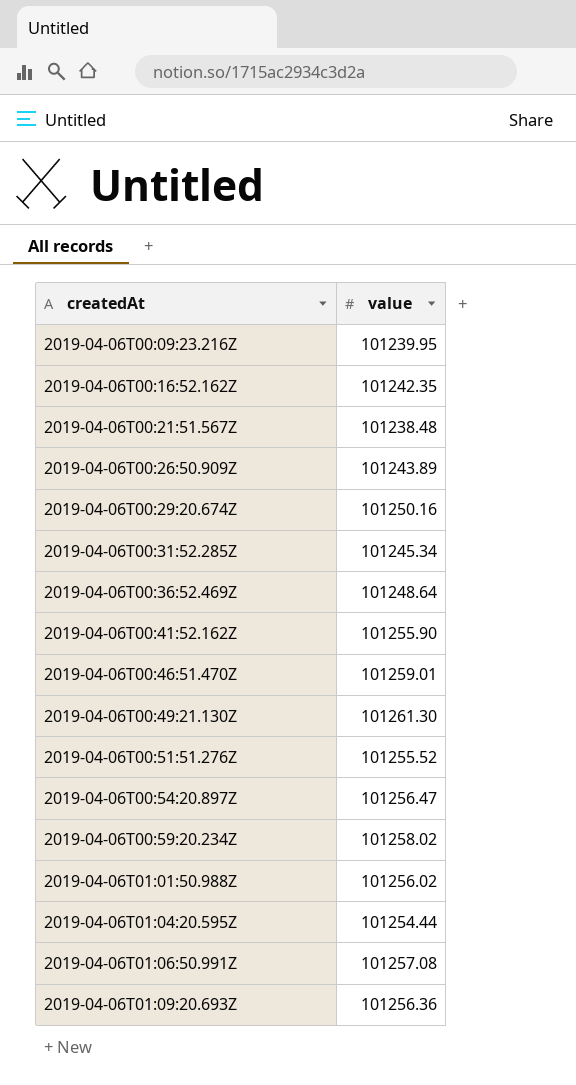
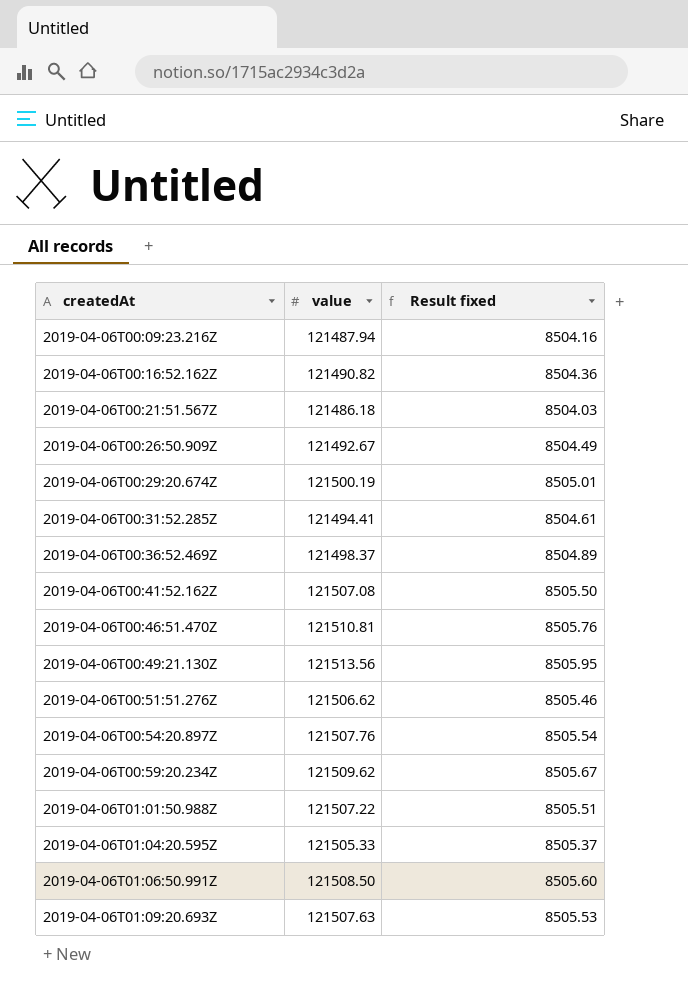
column Result fixed | formula: none -> [value] * 0.07
2019-04-06T00:09:23.216Z | value: 101239.95 -> 121487.94
2019-04-06T00:16:52.162Z | value: 101242.35 -> 121490.82
2019-04-06T00:21:51.567Z | value: 101238.48 -> 121486.18
2019-04-06T00:26:50.909Z | value: 101243.89 -> 121492.67
2019-04-06T00:29:20.674Z | value: 101250.16 -> 121500.19
2019-04-06T00:31:52.285Z | value: 101245.34 -> 121494.41
2019-04-06T00:36:52.469Z | value: 101248.64 -> 121498.37
2019-04-06T00:41:52.162Z | value: 101255.90 -> 121507.08
2019-04-06T00:46:51.470Z | value: 101259.01 -> 121510.81
2019-04-06T00:49:21.130Z | value: 101261.30 -> 121513.56
2019-04-06T00:51:51.276Z | value: 101255.52 -> 121506.62
2019-04-06T00:54:20.897Z | value: 101256.47 -> 121507.76
2019-04-06T00:59:20.234Z | value: 101258.02 -> 121509.62
2019-04-06T01:01:50.988Z | value: 101256.02 -> 121507.22
2019-04-06T01:04:20.595Z | value: 101254.44 -> 121505.33
2019-04-06T01:06:50.991Z | value: 101257.08 -> 121508.50
2019-04-06T01:09:20.693Z | value: 101256.36 -> 121507.63

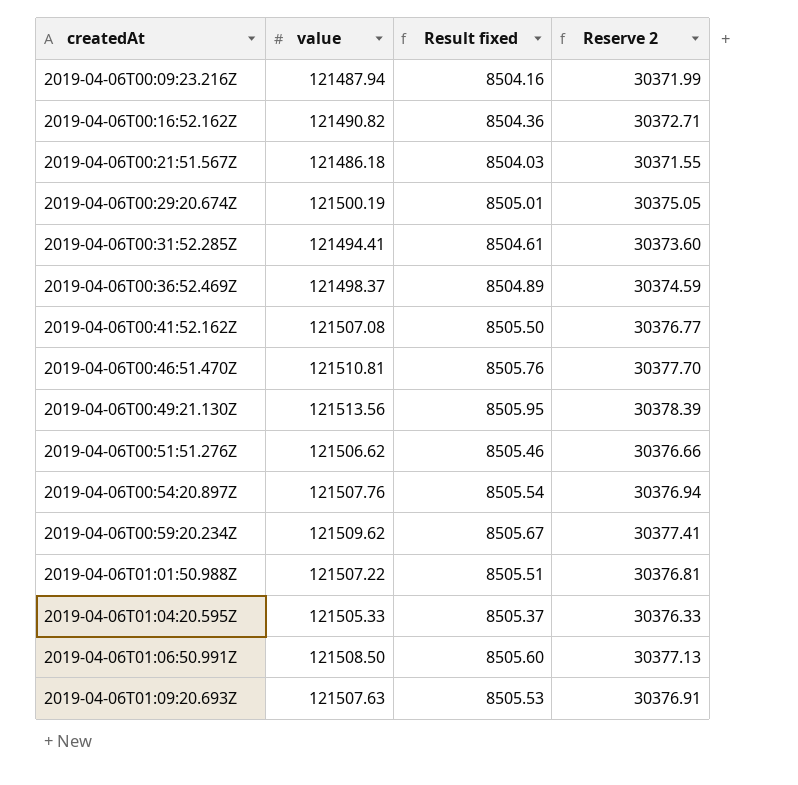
column Reserve 2 | formula: none -> [value] * 0.25
row 2019-04-06T00:26:50.909Z: 121492.67 | 8504.49 -> none

